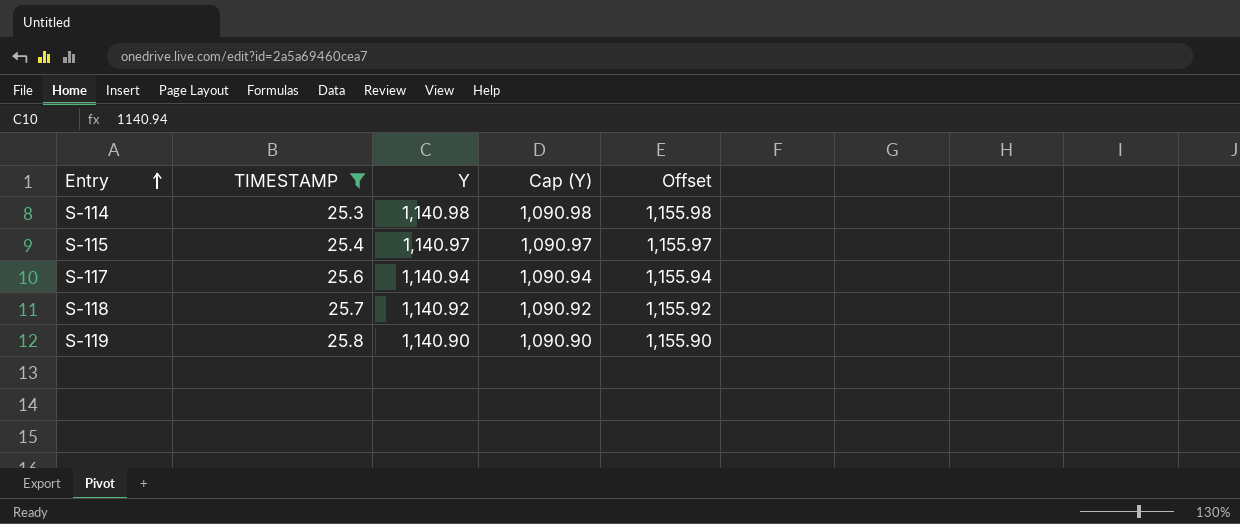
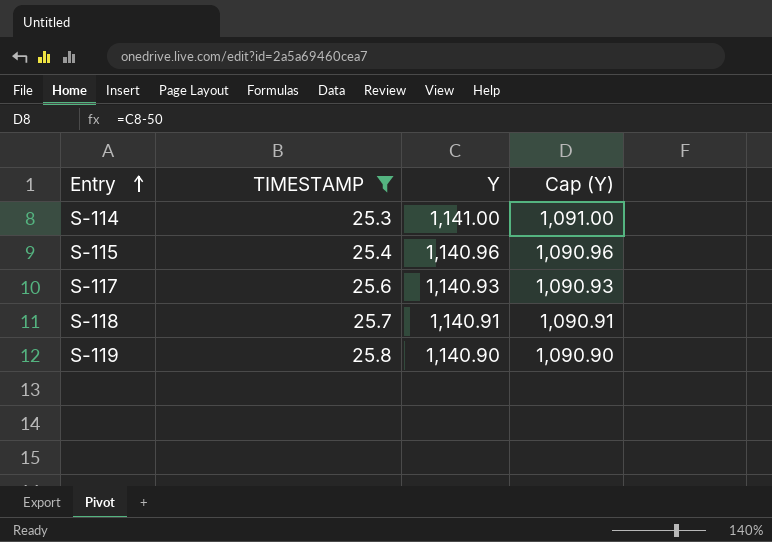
column Offset | formula: [Y] + 15 -> none
S-114 | Y: 1,140.98 -> 1,141.00
S-114 | Cap (Y): 1,090.98 -> 1,091.00
S-115 | Y: 1,140.97 -> 1,140.96
S-115 | Cap (Y): 1,090.97 -> 1,090.96
S-117 | Y: 1,140.94 -> 1,140.93
S-117 | Cap (Y): 1,090.94 -> 1,090.93
S-118 | Y: 1,140.92 -> 1,140.91
S-118 | Cap (Y): 1,090.92 -> 1,090.91

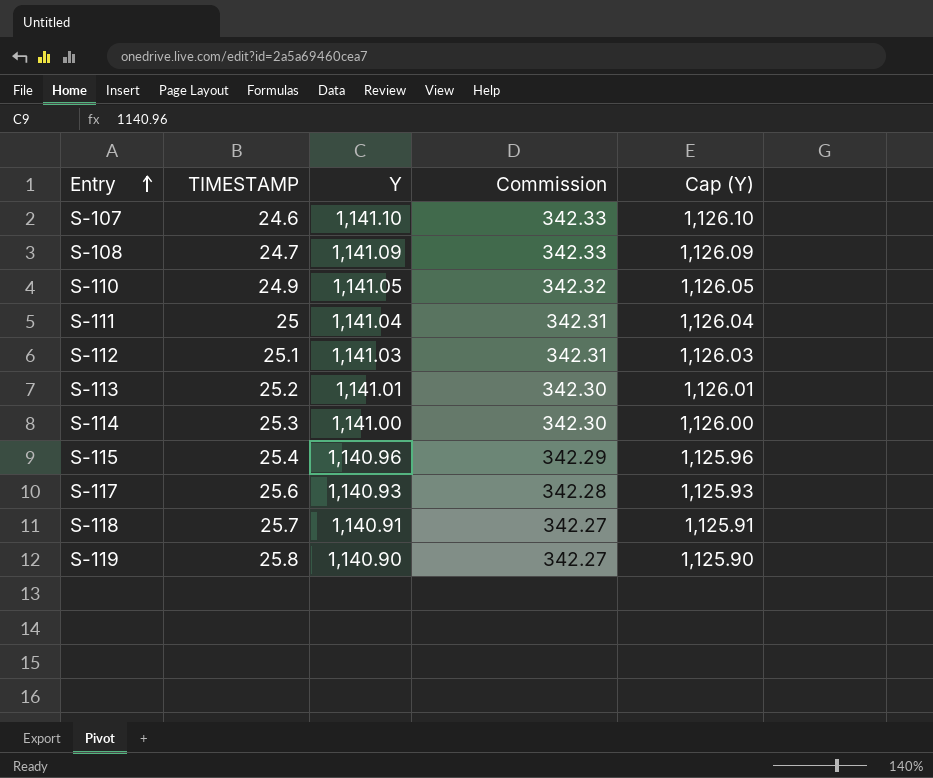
filter: TIMESTAMP >= 25.3 -> none
column Commission | formula: none -> [Y] * 0.3
column Cap (Y) | formula: [Y] - 50 -> [Y] - 15

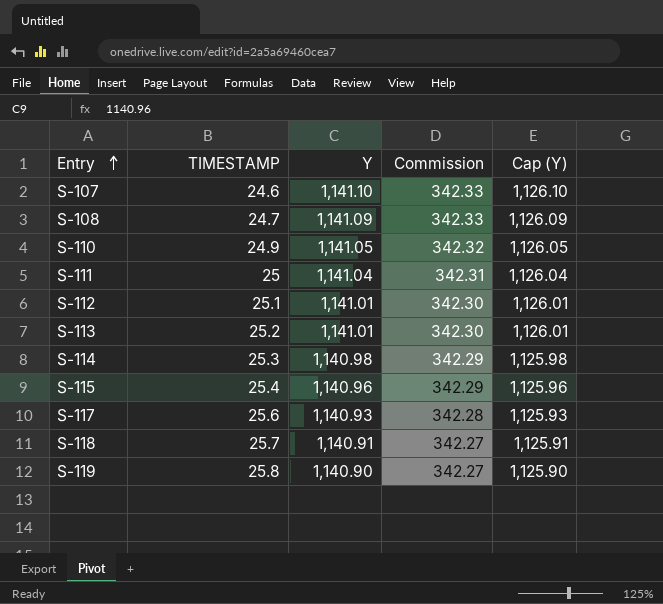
S-112 | Y: 1,141.03 -> 1,141.01
S-112 | Commission: 342.31 -> 342.30
S-112 | Cap (Y): 1,126.03 -> 1,126.01
S-114 | Y: 1,141.00 -> 1,140.98
S-114 | Commission: 342.30 -> 342.29
S-114 | Cap (Y): 1,126.00 -> 1,125.98

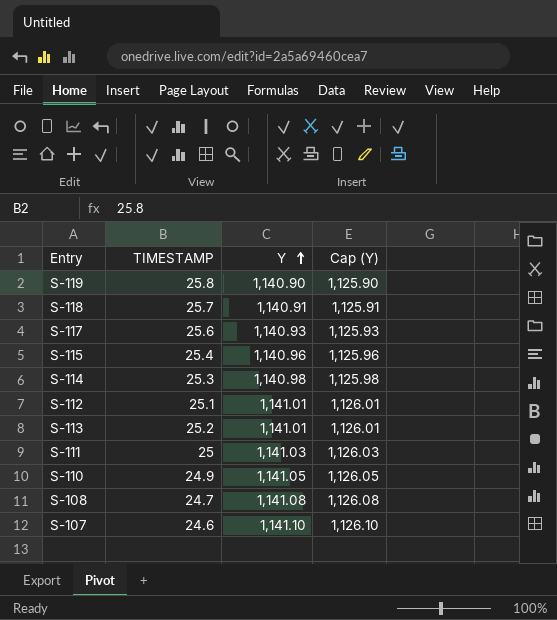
row order: Entry ascending -> Y ascending
column Commission | formula: [Y] * 0.3 -> none
S-111 | Y: 1,141.04 -> 1,141.03
S-111 | Cap (Y): 1,126.04 -> 1,126.03
S-108 | Y: 1,141.09 -> 1,141.08
S-108 | Cap (Y): 1,126.09 -> 1,126.08

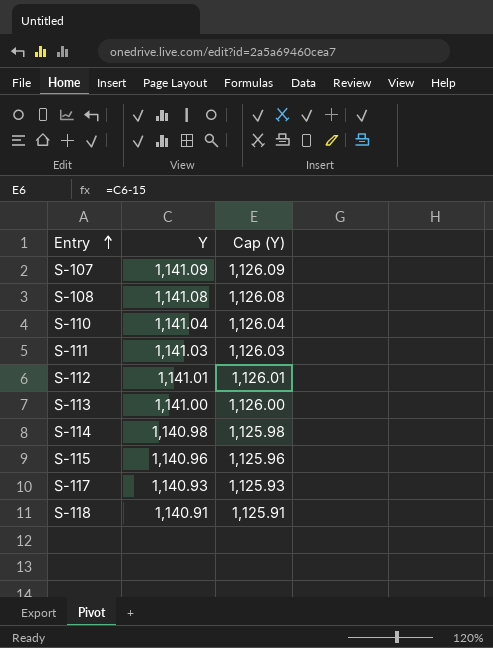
row order: Y ascending -> Entry ascending
column TIMESTAMP | position: 2 -> none
row S-119: 25.8 | 1,140.90 | 1,125.90 -> none
S-107 | Y: 1,141.10 -> 1,141.09
S-107 | Cap (Y): 1,126.10 -> 1,126.09
S-110 | Y: 1,141.05 -> 1,141.04
S-110 | Cap (Y): 1,126.05 -> 1,126.04
S-113 | Y: 1,141.01 -> 1,141.00
S-113 | Cap (Y): 1,126.01 -> 1,126.00

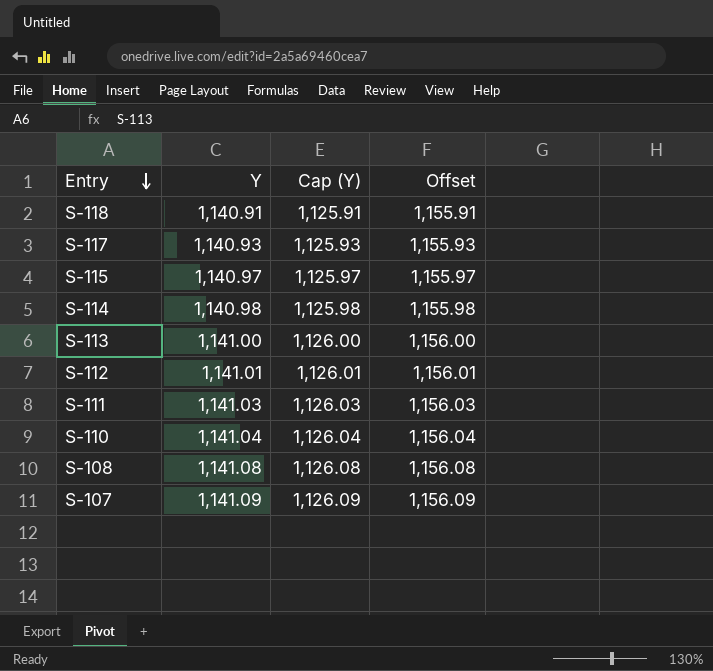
row order: Entry ascending -> Entry descending
column Offset | formula: none -> [Y] + 15
S-115 | Y: 1,140.96 -> 1,140.97
S-115 | Cap (Y): 1,125.96 -> 1,125.97

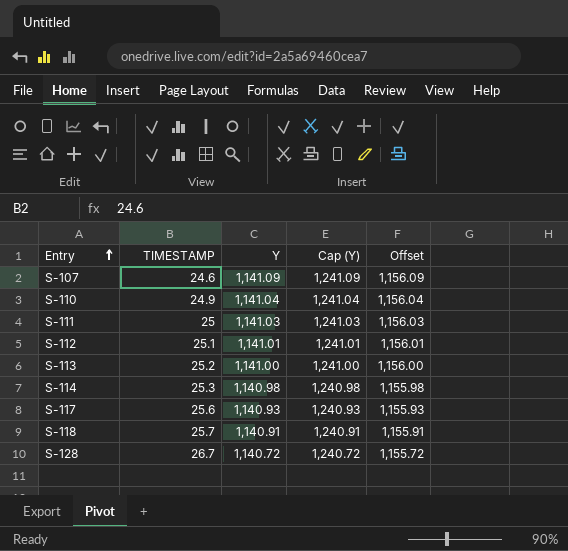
row order: Entry descending -> Entry ascending
column TIMESTAMP | position: none -> 2
column Cap (Y) | formula: [Y] - 15 -> [Y] + 100
row S-115: 1,140.97 | 1,125.97 | 1,155.97 -> none
row S-108: 1,141.08 | 1,126.08 | 1,156.08 -> none
row S-128: none -> 26.7 | 1,140.72 | 1,240.72 | 1,155.72

